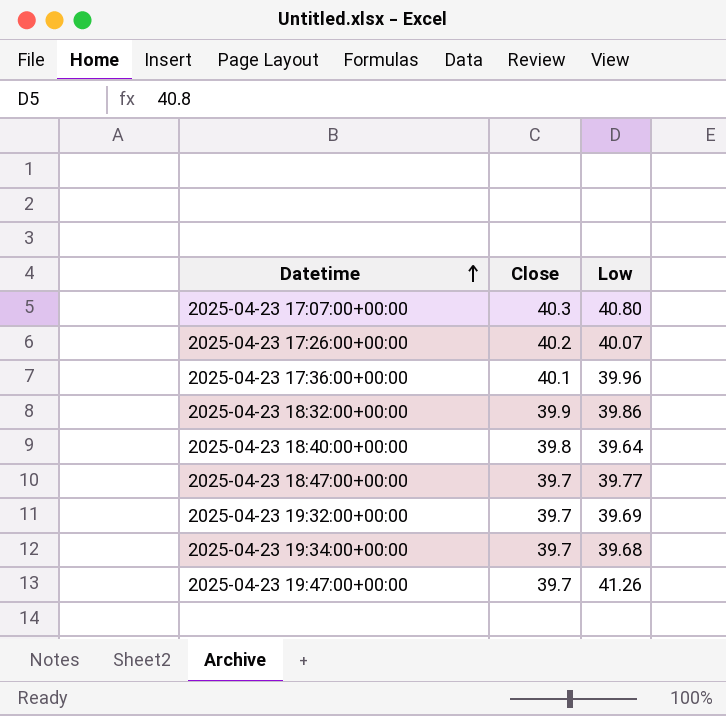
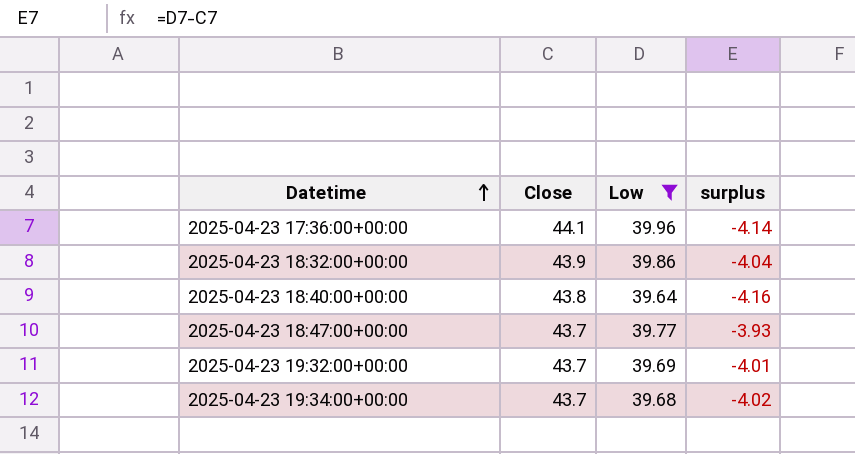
filter: none -> Low <= 39.96
column surplus | formula: none -> [Low] - [Close]
2025-04-23 17:36:00+00:00 | Close: 40.1 -> 44.1
2025-04-23 18:32:00+00:00 | Close: 39.9 -> 43.9
2025-04-23 18:40:00+00:00 | Close: 39.8 -> 43.8
2025-04-23 18:47:00+00:00 | Close: 39.7 -> 43.7
2025-04-23 19:32:00+00:00 | Close: 39.7 -> 43.7
2025-04-23 19:34:00+00:00 | Close: 39.7 -> 43.7

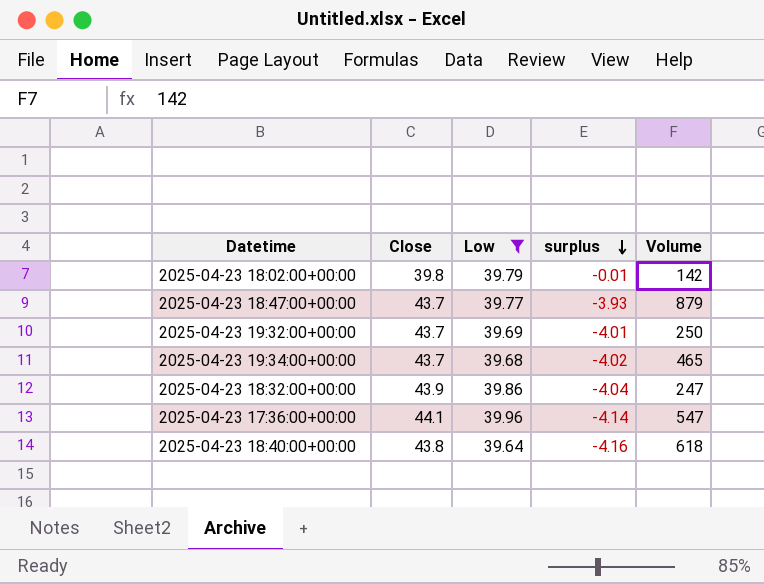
row order: Datetime ascending -> surplus descending
column Volume | position: none -> 5
row 2025-04-23 18:02:00+00:00: none -> 39.8 | 39.79 | -0.01 | 142

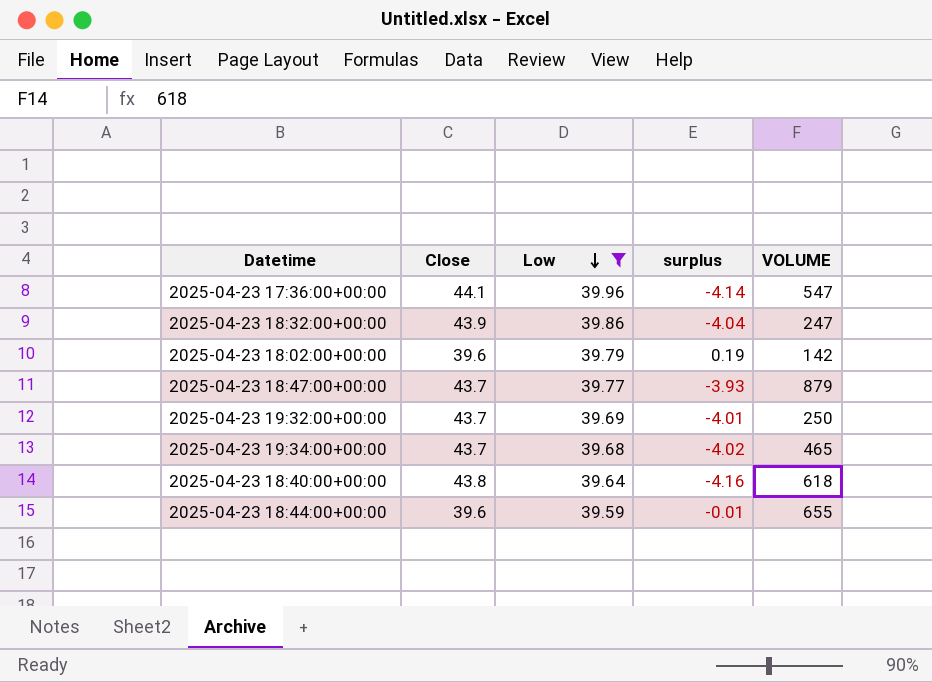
row order: surplus descending -> Low descending
column name: Volume -> VOLUME
2025-04-23 18:02:00+00:00 | Close: 39.8 -> 39.6
2025-04-23 18:02:00+00:00 | surplus: -0.01 -> 0.19
row 2025-04-23 18:44:00+00:00: none -> 39.6 | 39.59 | -0.01 | 655

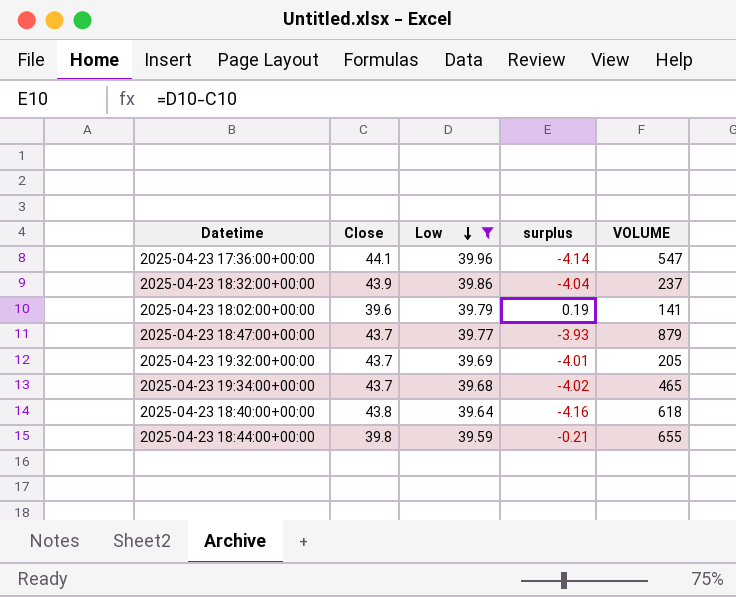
2025-04-23 18:32:00+00:00 | VOLUME: 247 -> 237
2025-04-23 18:02:00+00:00 | VOLUME: 142 -> 141
2025-04-23 19:32:00+00:00 | VOLUME: 250 -> 205
2025-04-23 18:44:00+00:00 | Close: 39.6 -> 39.8
2025-04-23 18:44:00+00:00 | surplus: -0.01 -> -0.21

